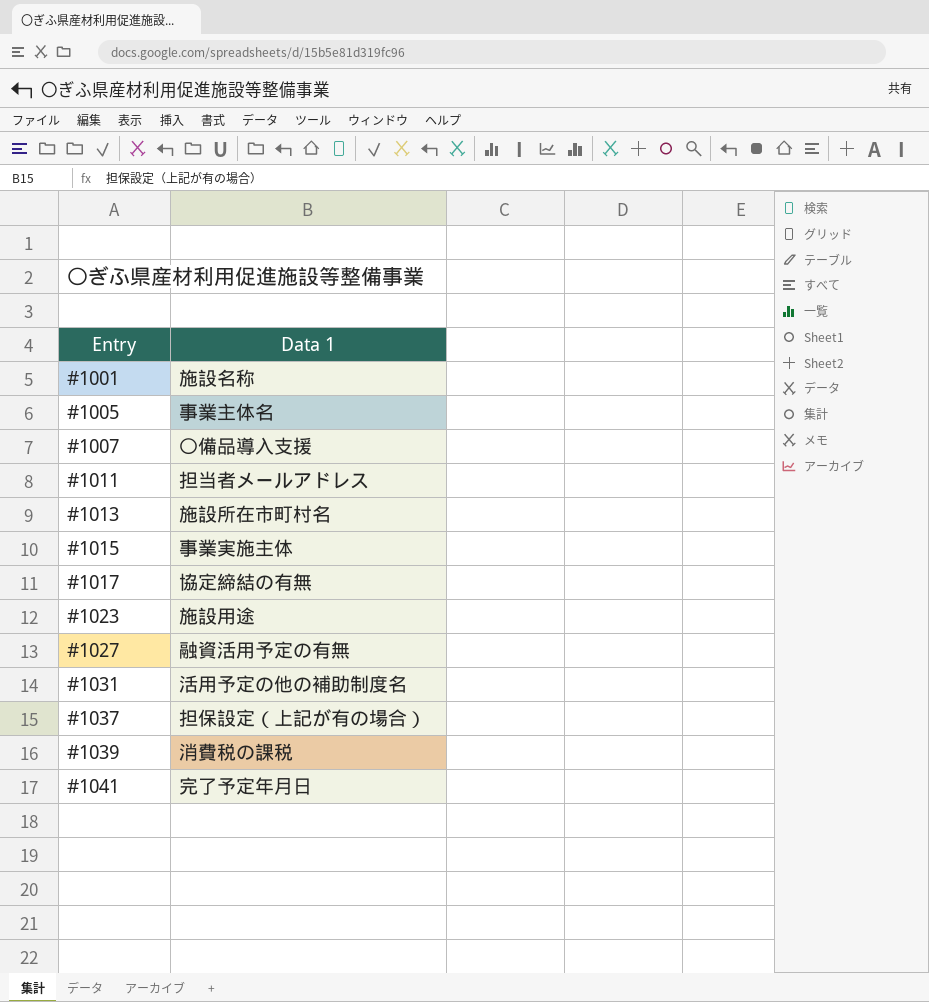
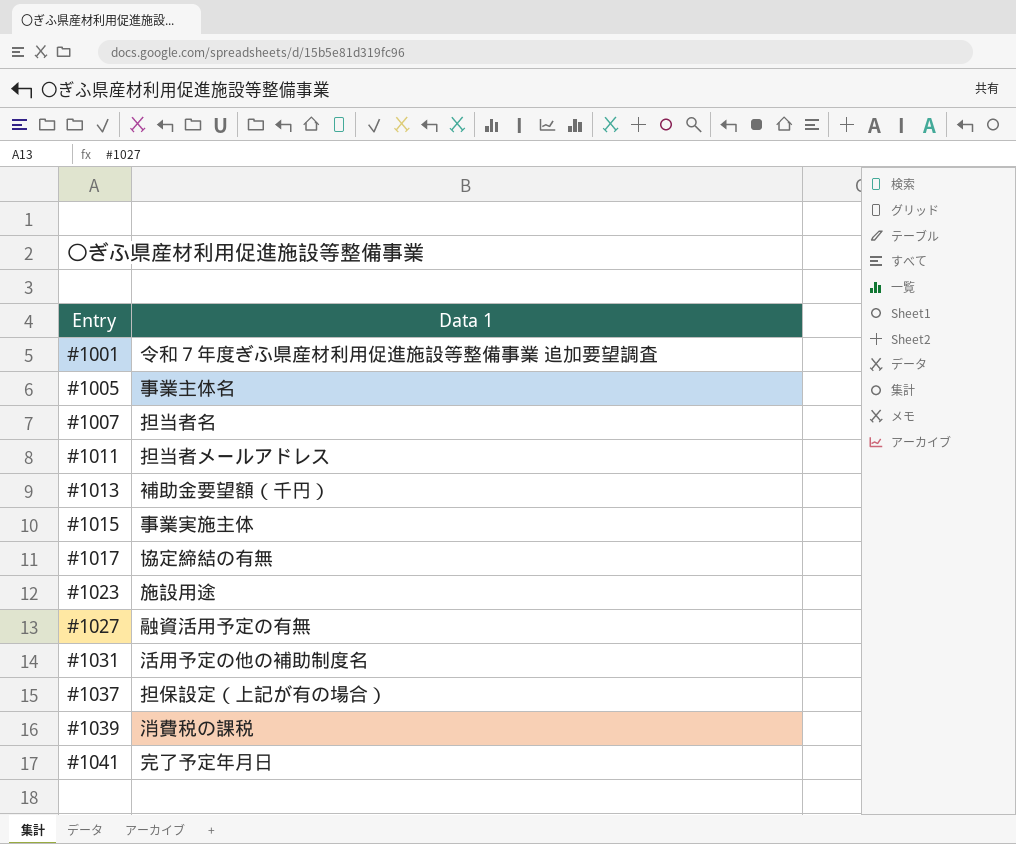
#1001 | Data 1: 施設名称 -> 令和７年度ぎふ県産材利用促進施設等整備事業 追加要望調査
#1007 | Data 1: 〇備品導入支援 -> 担当者名
#1013 | Data 1: 施設所在市町村名 -> 補助金要望額（千円）

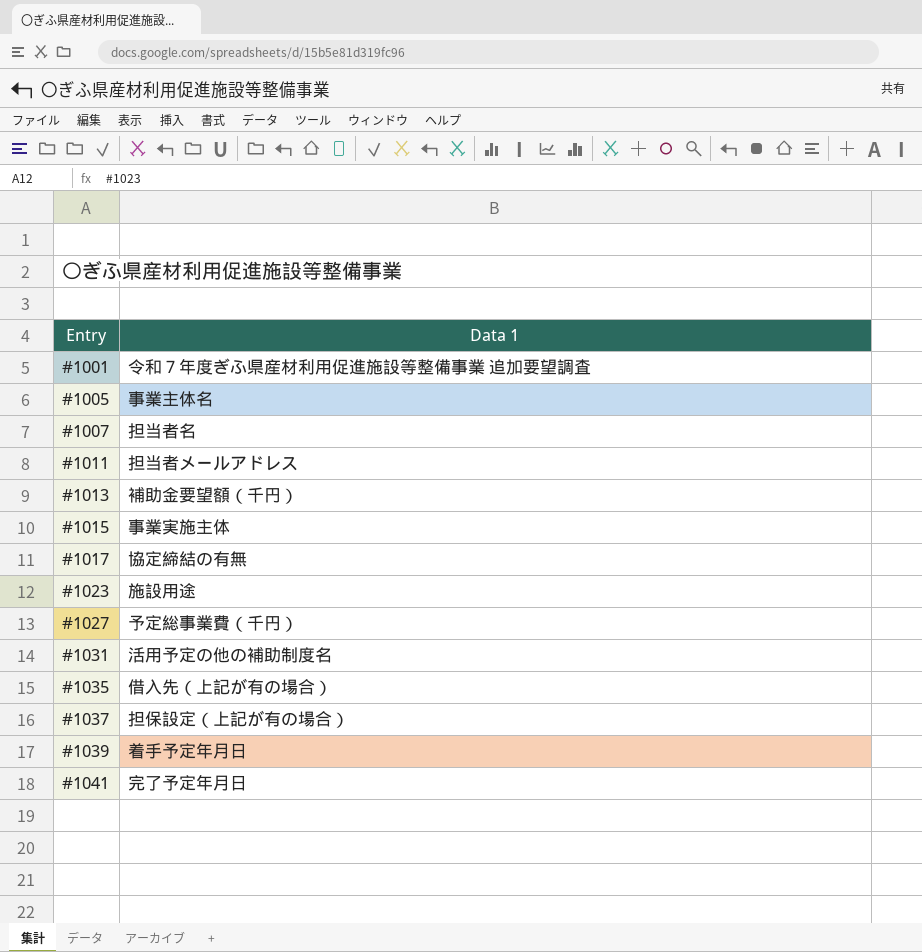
#1027 | Data 1: 融資活用予定の有無 -> 予定総事業費（千円）
row #1035: none -> 借入先（上記が有の場合）
#1039 | Data 1: 消費税の課税 -> 着手予定年月日

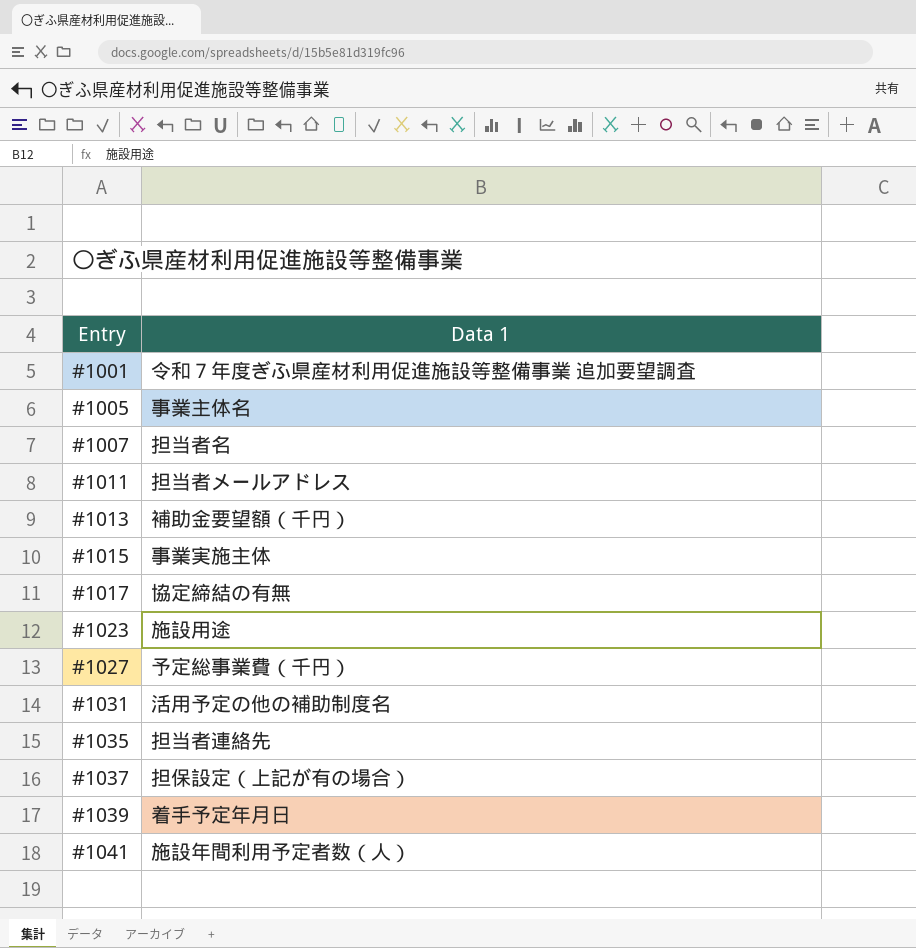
#1035 | Data 1: 借入先（上記が有の場合） -> 担当者連絡先
#1041 | Data 1: 完了予定年月日 -> 施設年間利用予定者数（人）

